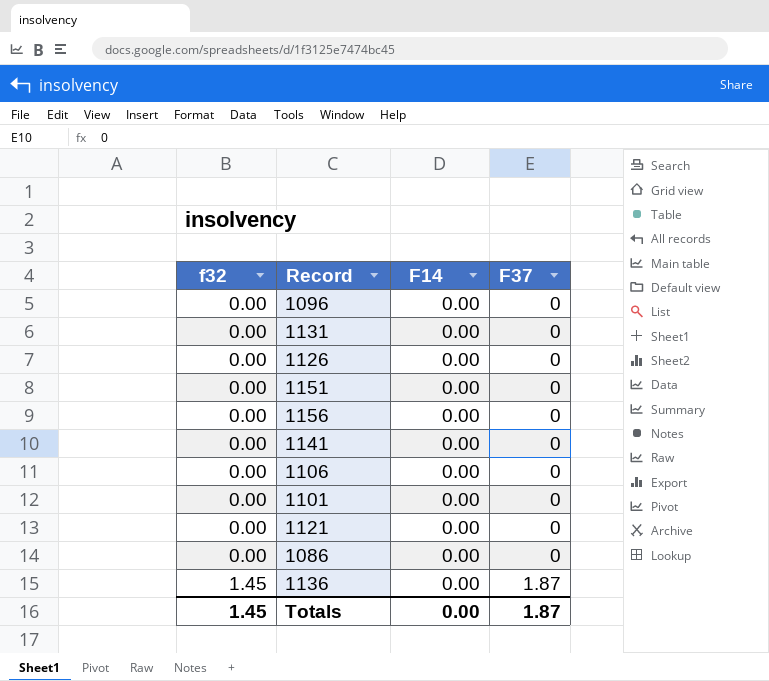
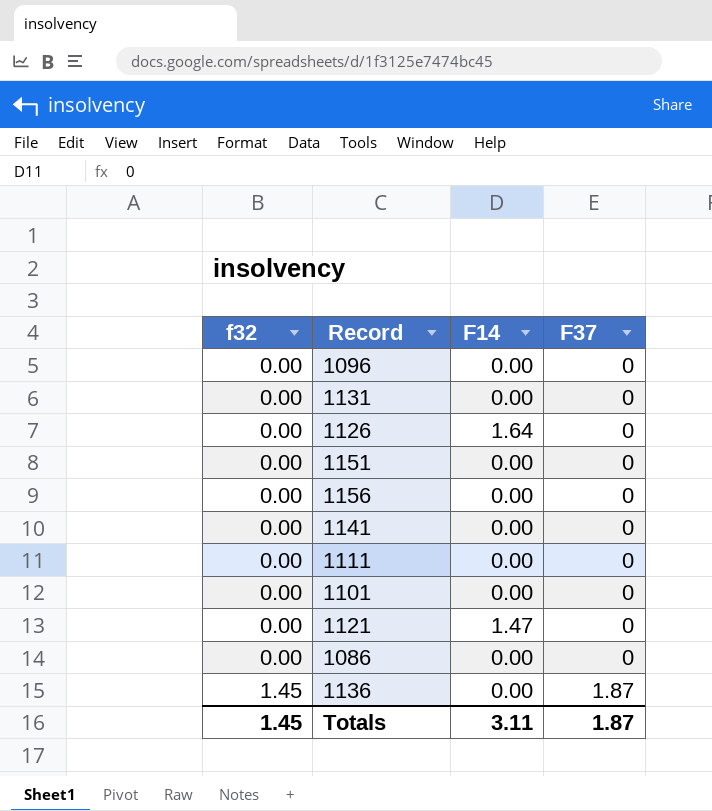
row 1106: 0.00 | 0.00 | 0 -> none
1126 | F14: 0.00 -> 1.64
row 1111: none -> 0.00 | 0.00 | 0
1121 | F14: 0.00 -> 1.47
Totals | F14: 0.00 -> 3.11

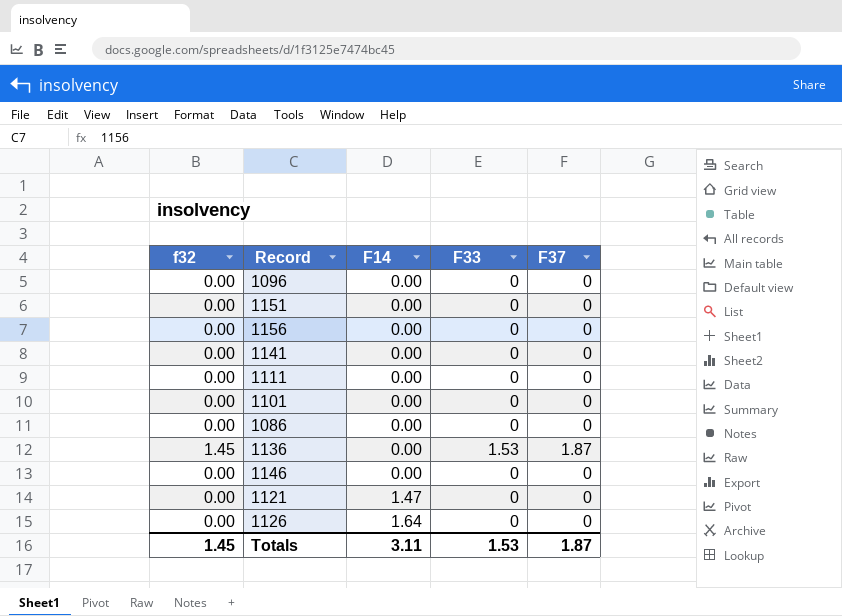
row order: f32 ascending -> F14 ascending
column F33 | position: none -> 4
row 1131: 0.00 | 0.00 | 0 -> none
row 1146: none -> 0.00 | 0.00 | 0 | 0

